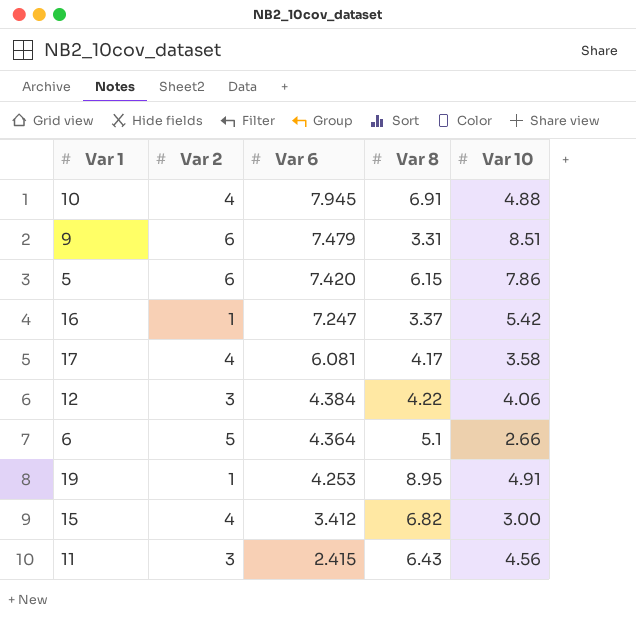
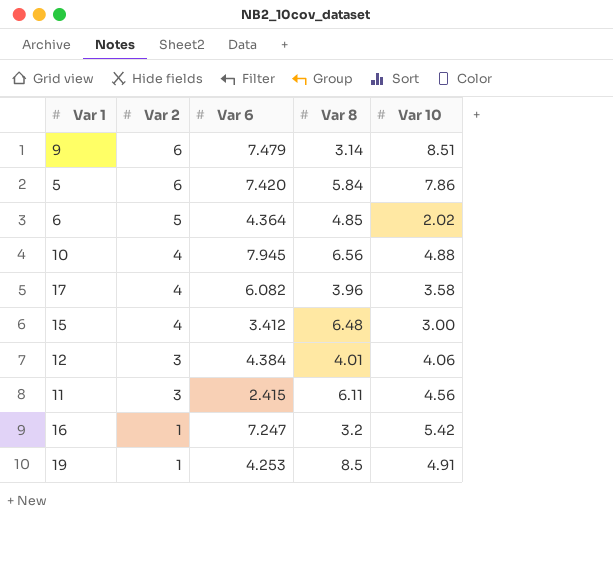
row order: Var 6 descending -> Var 2 descending
9 | Var 8: 3.31 -> 3.14
5 | Var 8: 6.15 -> 5.84
6 | Var 8: 5.1 -> 4.85
6 | Var 10: 2.66 -> 2.02
10 | Var 8: 6.91 -> 6.56
17 | Var 6: 6.081 -> 6.082
17 | Var 8: 4.17 -> 3.96
15 | Var 8: 6.82 -> 6.48
12 | Var 8: 4.22 -> 4.01
11 | Var 8: 6.43 -> 6.11
16 | Var 8: 3.37 -> 3.2
19 | Var 8: 8.95 -> 8.5

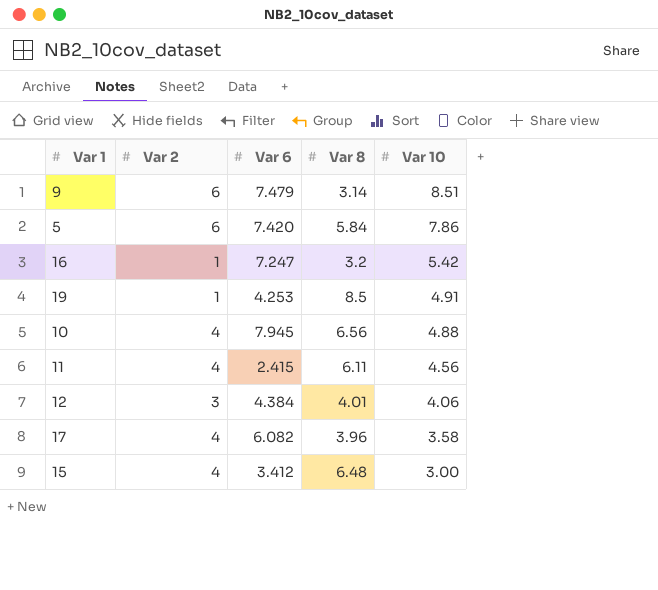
row order: Var 2 descending -> Var 10 descending
row 6: 5 | 4.364 | 4.85 | 2.02 -> none
11 | Var 2: 3 -> 4

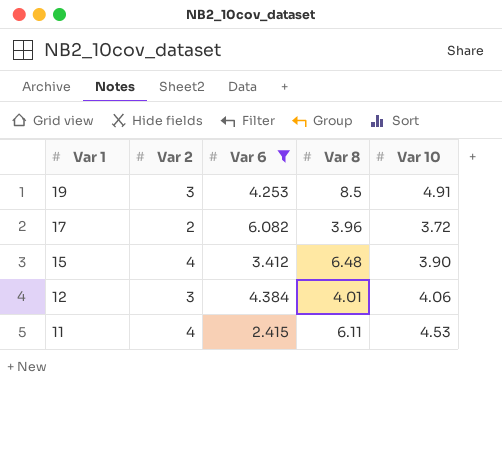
filter: none -> Var 6 <= 6.082
row order: Var 10 descending -> Var 1 descending
19 | Var 2: 1 -> 3
17 | Var 2: 4 -> 2
17 | Var 10: 3.58 -> 3.72
15 | Var 10: 3.00 -> 3.90
11 | Var 10: 4.56 -> 4.53

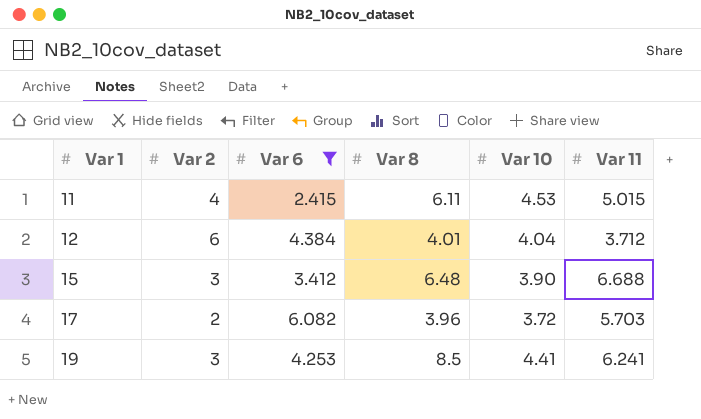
row order: Var 1 descending -> Var 1 ascending
column Var 11 | position: none -> 6
12 | Var 2: 3 -> 6
12 | Var 10: 4.06 -> 4.04
15 | Var 2: 4 -> 3
19 | Var 10: 4.91 -> 4.41

